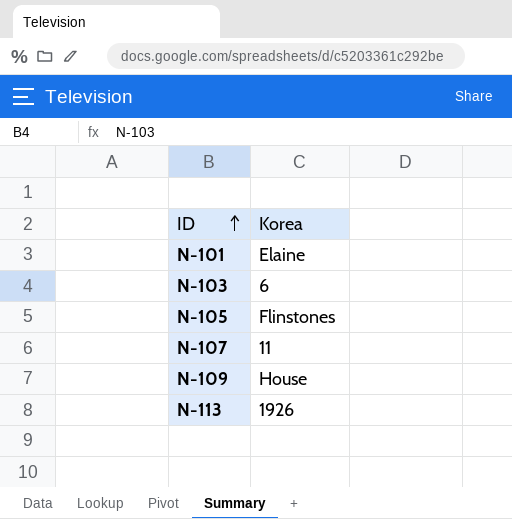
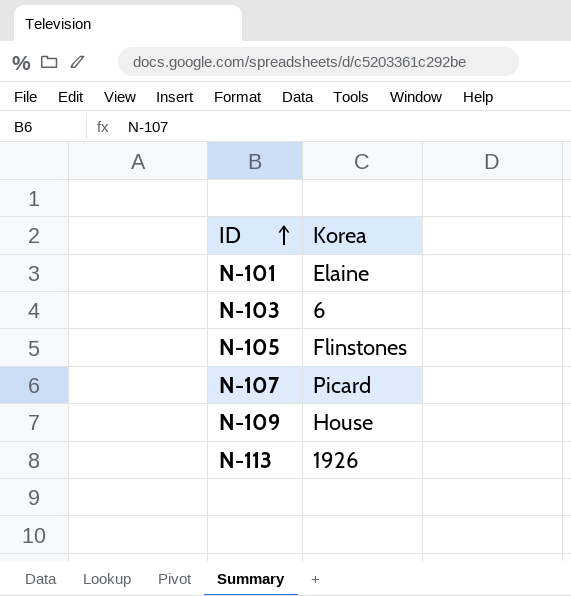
N-107 | Korea: 11 -> Picard

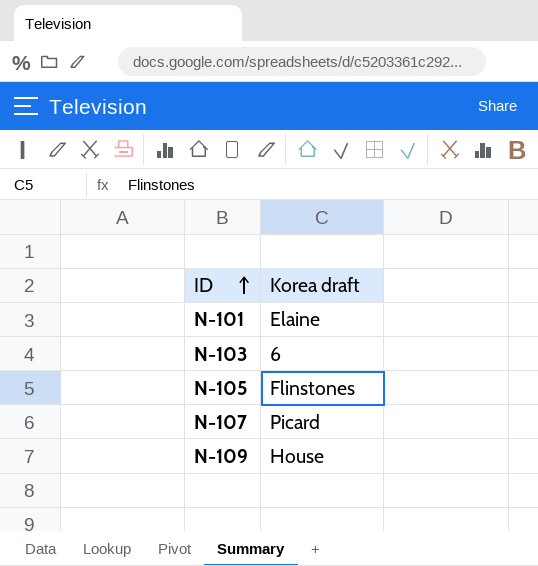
column name: Korea -> Korea draft
row N-113: 1926 -> none

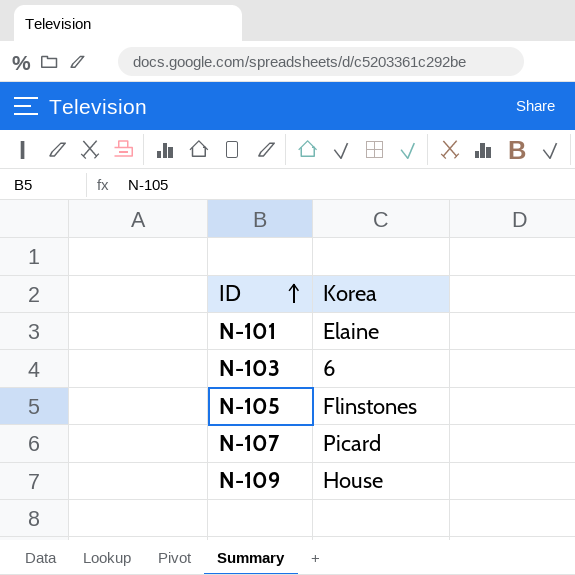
column name: Korea draft -> Korea

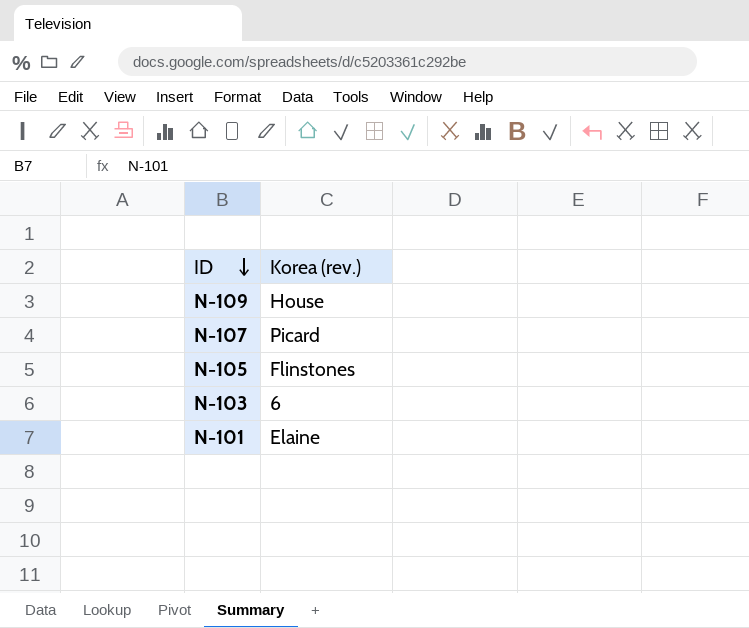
row order: ID ascending -> ID descending
column name: Korea -> Korea (rev.)

